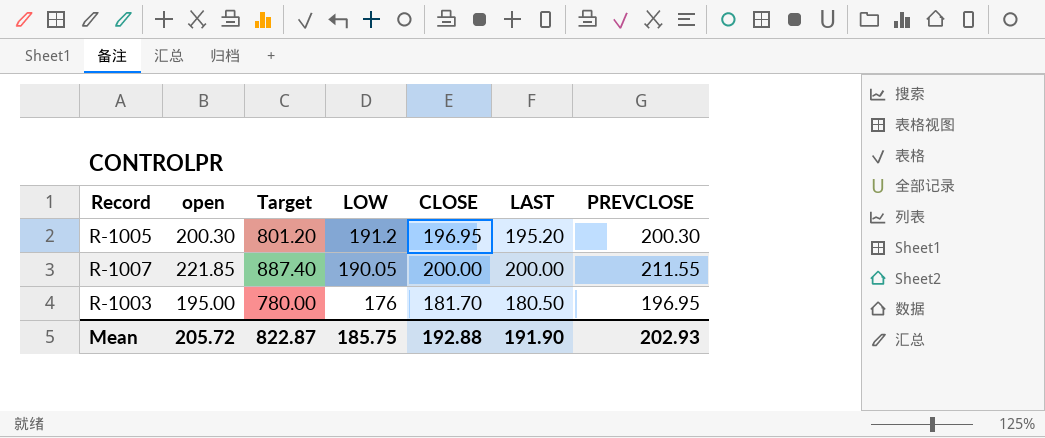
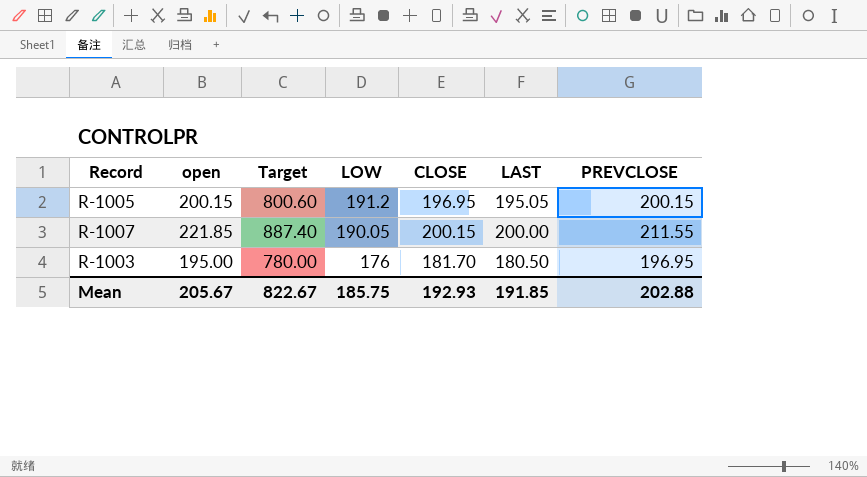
R-1005 | open: 200.30 -> 200.15
R-1005 | Target: 801.20 -> 800.60
R-1005 | LAST: 195.20 -> 195.05
R-1005 | PREVCLOSE: 200.30 -> 200.15
R-1007 | CLOSE: 200.00 -> 200.15
Mean | open: 205.72 -> 205.67
Mean | Target: 822.87 -> 822.67
Mean | CLOSE: 192.88 -> 192.93
Mean | LAST: 191.90 -> 191.85
Mean | PREVCLOSE: 202.93 -> 202.88

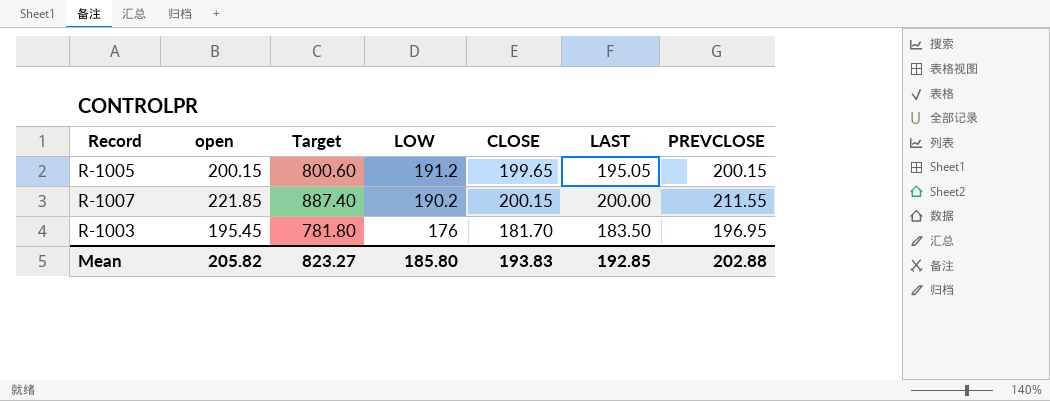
R-1005 | CLOSE: 196.95 -> 199.65
R-1007 | LOW: 190.05 -> 190.2
R-1003 | open: 195.00 -> 195.45
R-1003 | Target: 780.00 -> 781.80
R-1003 | LAST: 180.50 -> 183.50
Mean | open: 205.67 -> 205.82
Mean | Target: 822.67 -> 823.27
Mean | LOW: 185.75 -> 185.80
Mean | CLOSE: 192.93 -> 193.83
Mean | LAST: 191.85 -> 192.85

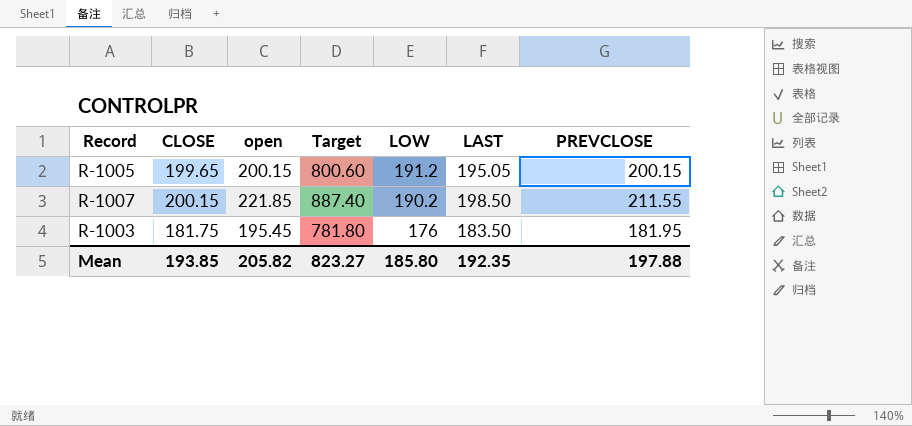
column CLOSE | position: 5 -> 2
R-1007 | LAST: 200.00 -> 198.50
R-1003 | CLOSE: 181.70 -> 181.75
R-1003 | PREVCLOSE: 196.95 -> 181.95
Mean | CLOSE: 193.83 -> 193.85
Mean | LAST: 192.85 -> 192.35
Mean | PREVCLOSE: 202.88 -> 197.88

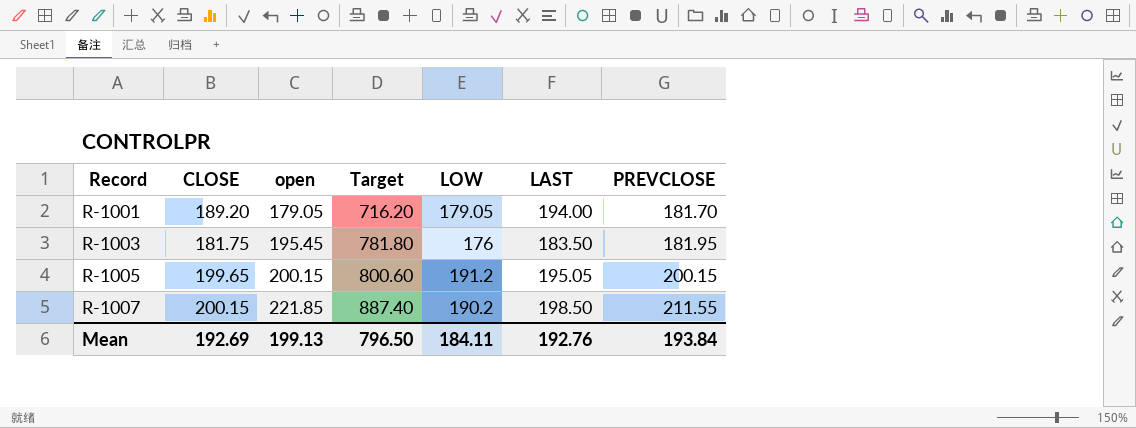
row order: LOW descending -> Record ascending
row R-1001: none -> 189.20 | 179.05 | 716.20 | 179.05 | 194.00 | 181.70
Mean | CLOSE: 193.85 -> 192.69
Mean | open: 205.82 -> 199.13
Mean | Target: 823.27 -> 796.50
Mean | LOW: 185.80 -> 184.11
Mean | LAST: 192.35 -> 192.76
Mean | PREVCLOSE: 197.88 -> 193.84

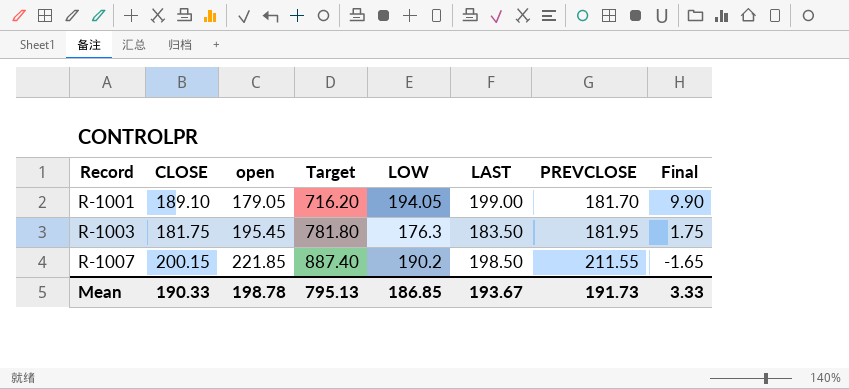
column Final | formula: none -> [LAST] - [CLOSE]
row R-1005: 199.65 | 200.15 | 800.60 | 191.2 | 195.05 | 200.15 -> none
R-1001 | CLOSE: 189.20 -> 189.10
R-1001 | LOW: 179.05 -> 194.05
R-1001 | LAST: 194.00 -> 199.00
R-1003 | LOW: 176 -> 176.3
Mean | CLOSE: 192.69 -> 190.33
Mean | open: 199.13 -> 198.78
Mean | Target: 796.50 -> 795.13
Mean | LOW: 184.11 -> 186.85
Mean | LAST: 192.76 -> 193.67
Mean | PREVCLOSE: 193.84 -> 191.73

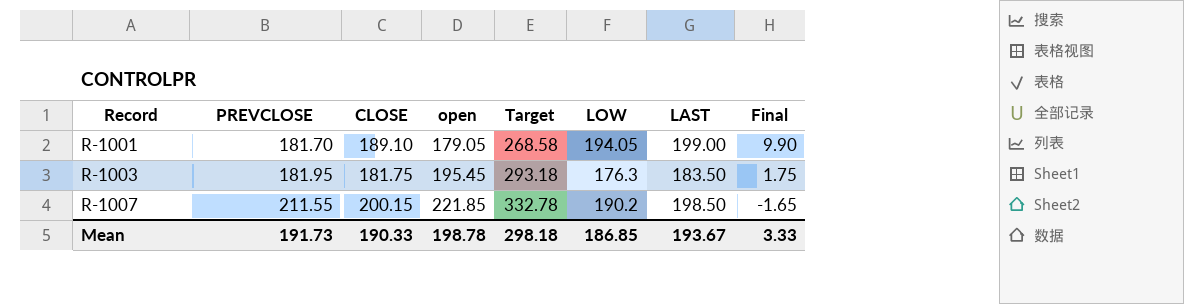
column PREVCLOSE | position: 7 -> 2
column Target | formula: [open] * 4 -> [open] * 1.5
Mean | Target: 795.13 -> 298.18

